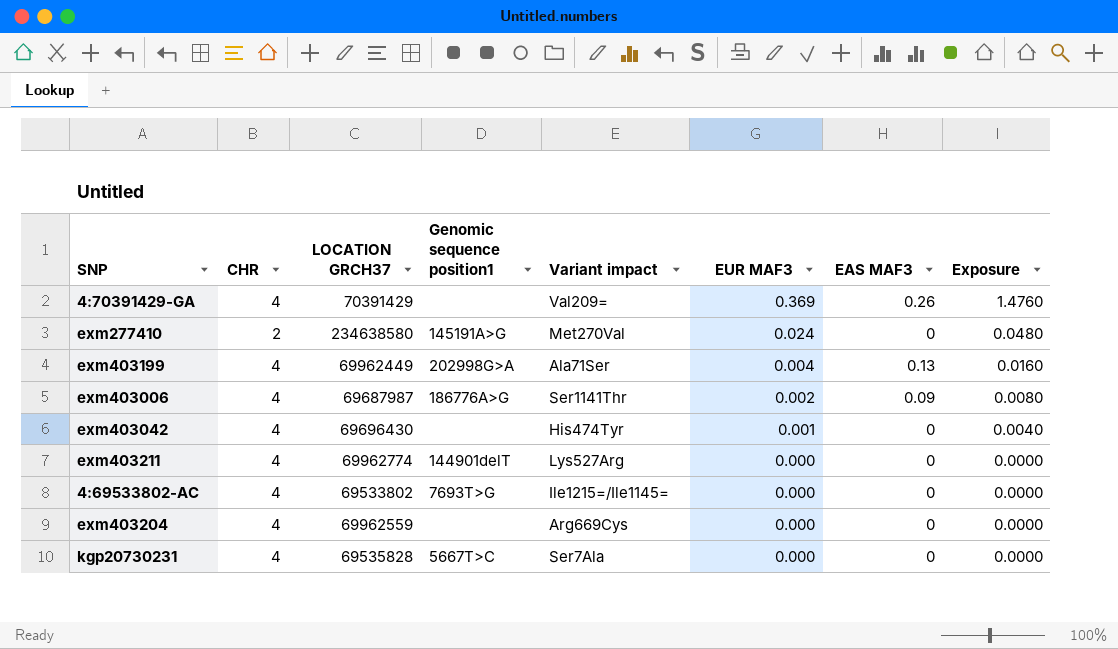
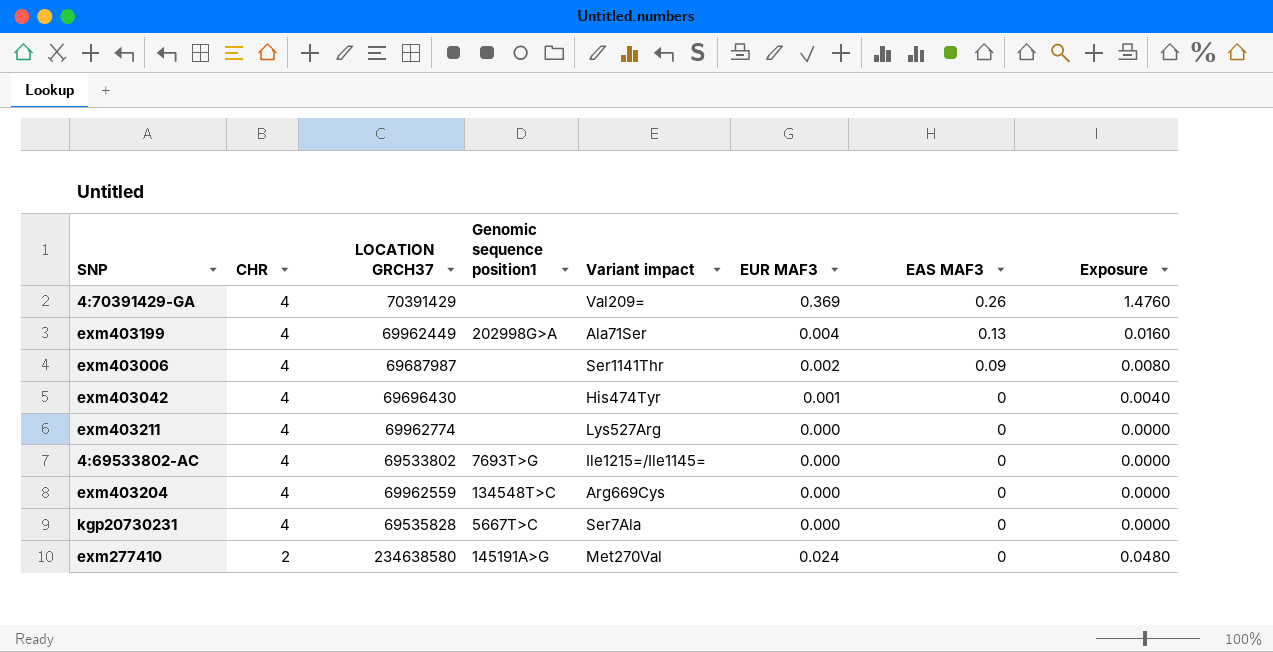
row order: EUR MAF3 descending -> CHR descending
exm403006 | Genomic sequence position1: 186776A>G -> none
exm403211 | Genomic sequence position1: 144901delT -> none
exm403204 | Genomic sequence position1: none -> 134548T>C

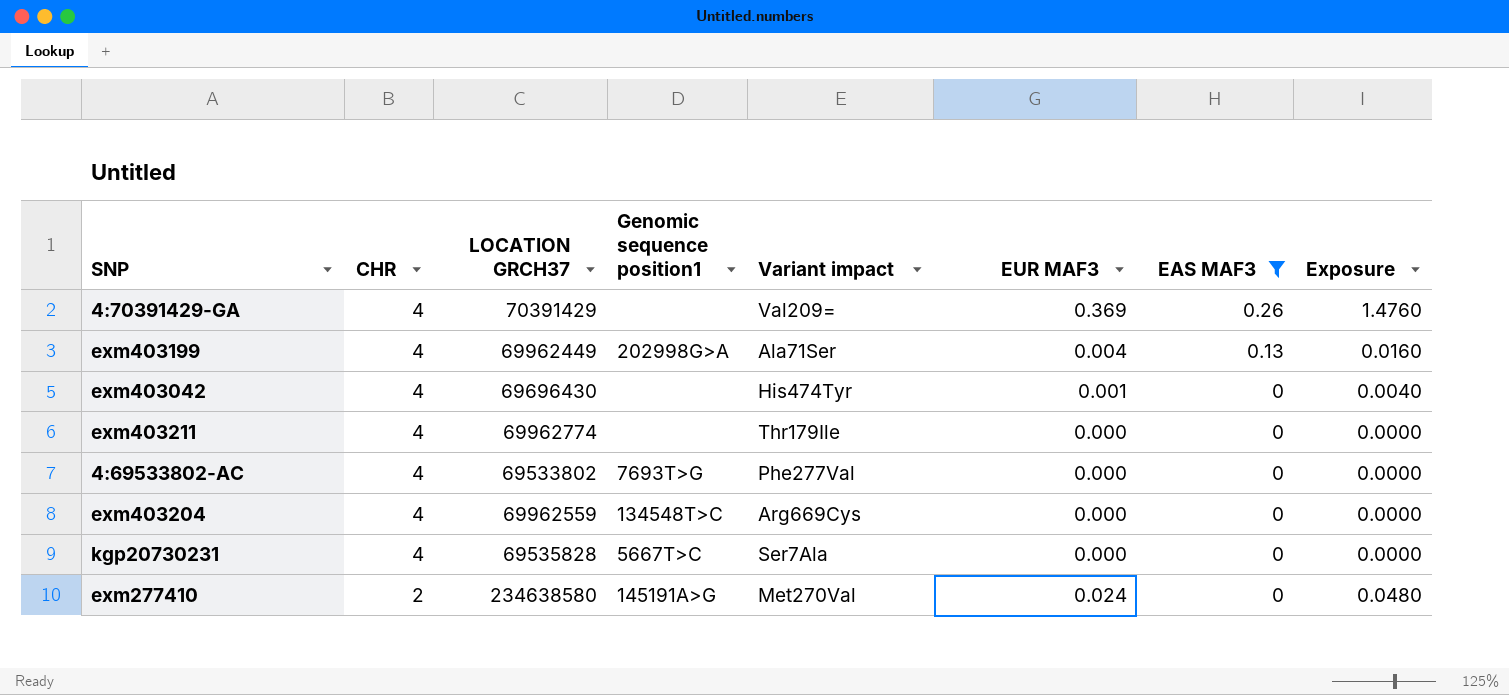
filter: none -> EAS MAF3 != 0.09
exm403211 | Variant impact: Lys527Arg -> Thr179Ile
4:69533802-AC | Variant impact: Ile1215=/Ile1145= -> Phe277Val

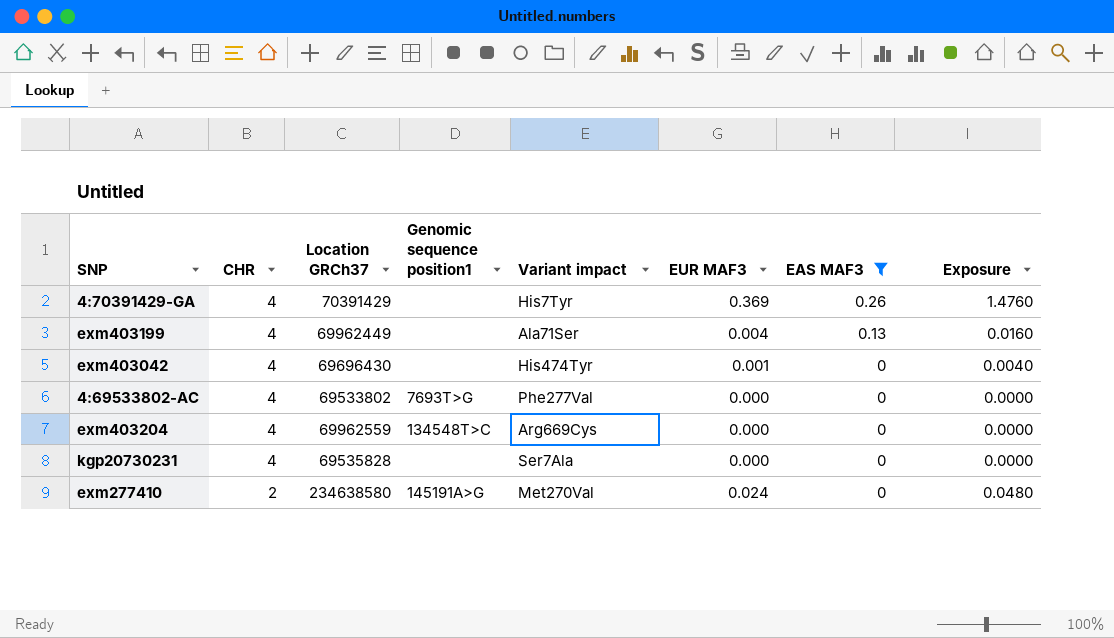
column name: LOCATION GRCH37 -> Location GRCh37
row exm403211: 4 | 69962774 | none | Thr179Ile | 0.000 | 0 | 0.0000 -> none
4:70391429-GA | Variant impact: Val209= -> His7Tyr
exm403199 | Genomic sequence position1: 202998G>A -> none
kgp20730231 | Genomic sequence position1: 5667T>C -> none

